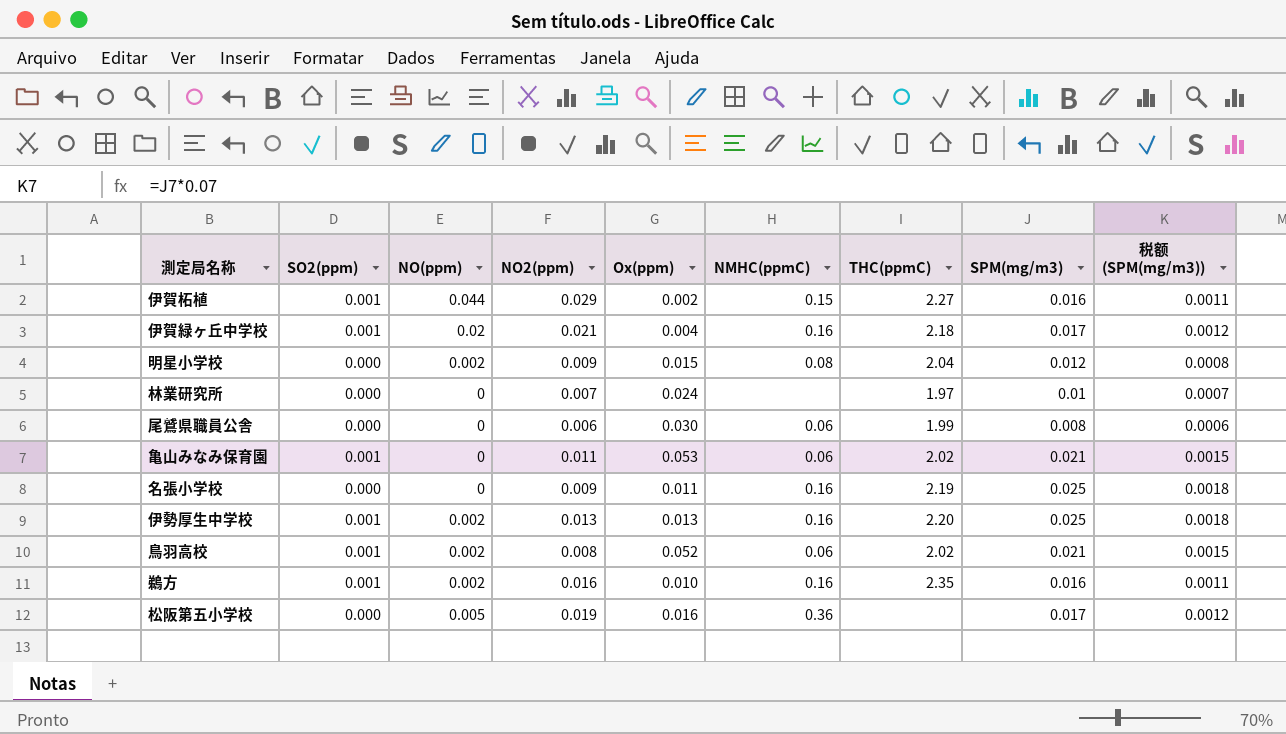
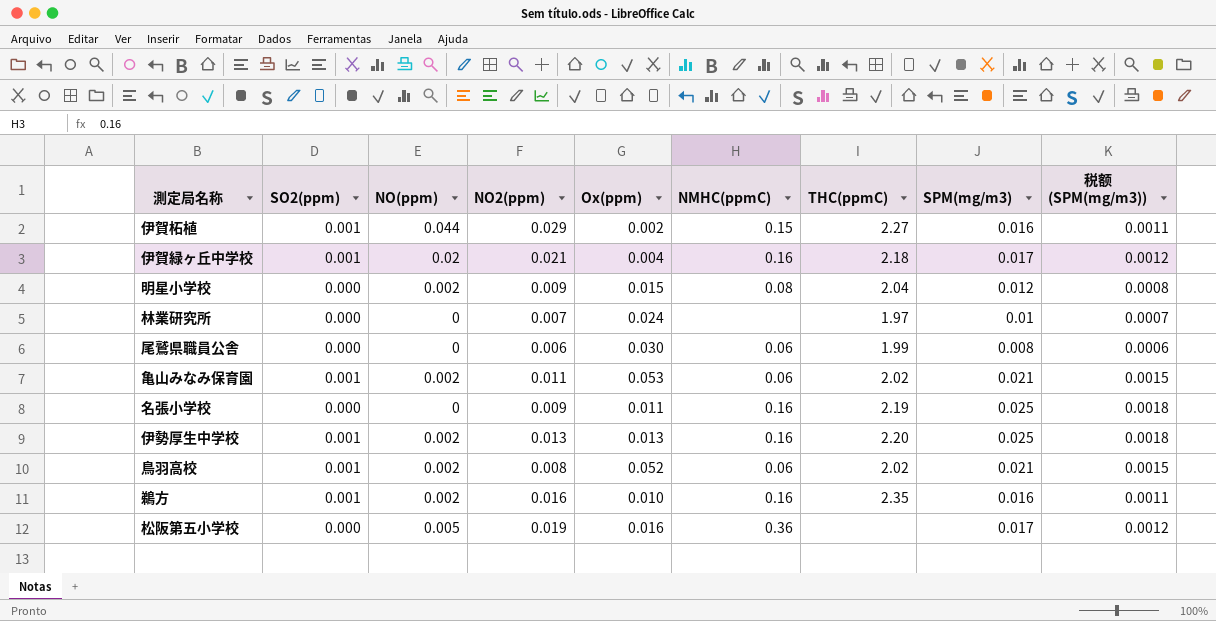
亀山みなみ保育園 | NO(ppm): 0 -> 0.002

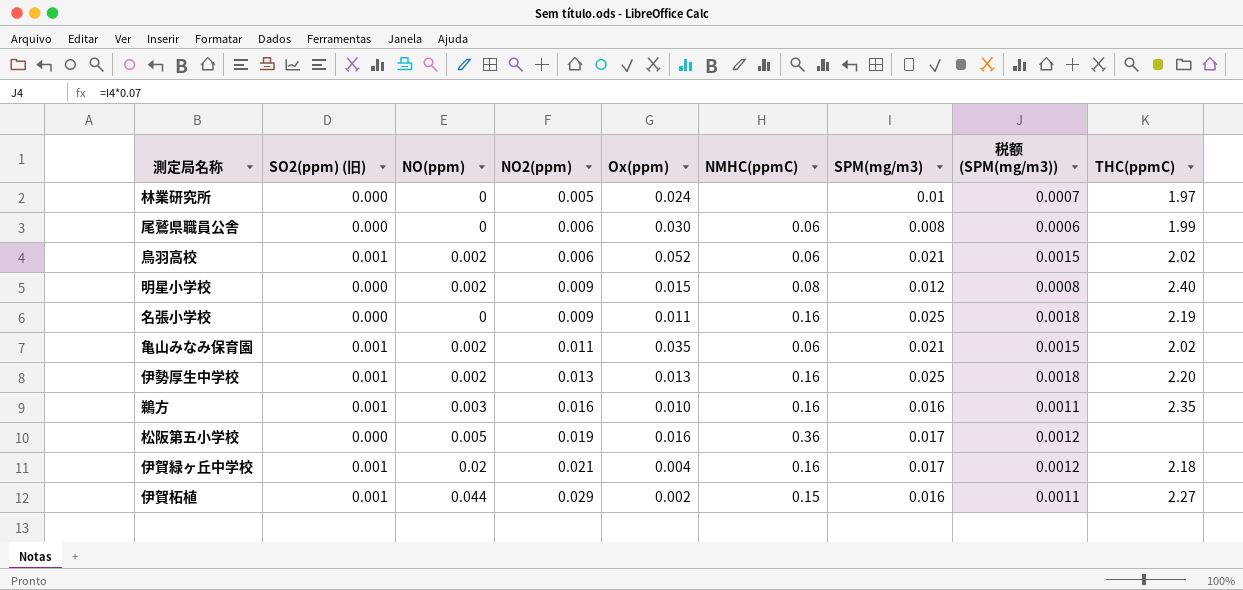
row order: none -> NO2(ppm) ascending
column name: SO2(ppm) -> SO2(ppm) (旧)
column THC(ppmC) | position: 7 -> 9
林業研究所 | NO2(ppm): 0.007 -> 0.005
鳥羽高校 | NO2(ppm): 0.008 -> 0.006
明星小学校 | THC(ppmC): 2.04 -> 2.40
亀山みなみ保育園 | Ox(ppm): 0.053 -> 0.035
鵜方 | NO(ppm): 0.002 -> 0.003

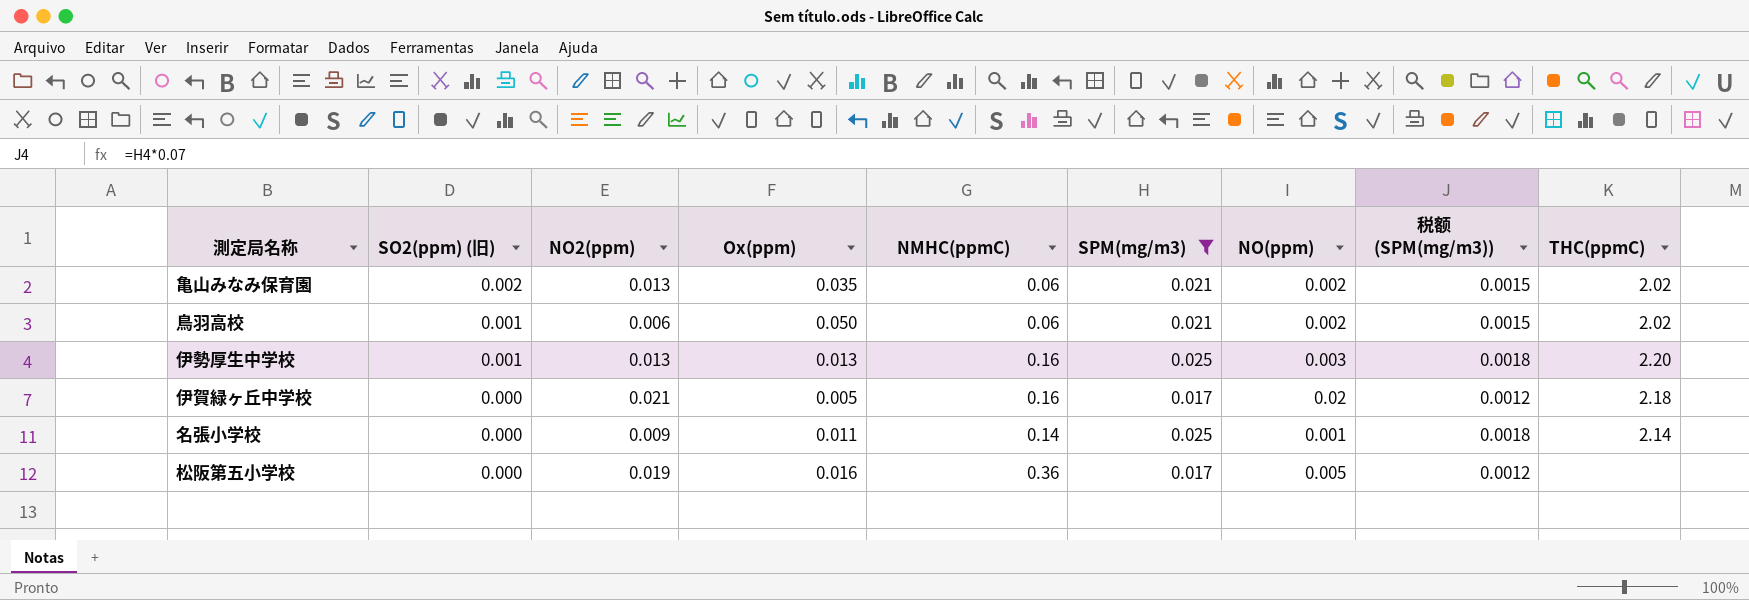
filter: none -> SPM(mg/m3) >= 0.017
row order: NO2(ppm) ascending -> SO2(ppm) (旧) descending
column NO(ppm) | position: 3 -> 7
亀山みなみ保育園 | SO2(ppm) (旧): 0.001 -> 0.002
亀山みなみ保育園 | NO2(ppm): 0.011 -> 0.013
鳥羽高校 | Ox(ppm): 0.052 -> 0.050
伊勢厚生中学校 | NO(ppm): 0.002 -> 0.003
伊賀緑ヶ丘中学校 | SO2(ppm) (旧): 0.001 -> 0.000
伊賀緑ヶ丘中学校 | Ox(ppm): 0.004 -> 0.005
名張小学校 | NMHC(ppmC): 0.16 -> 0.14
名張小学校 | NO(ppm): 0 -> 0.001
名張小学校 | THC(ppmC): 2.19 -> 2.14

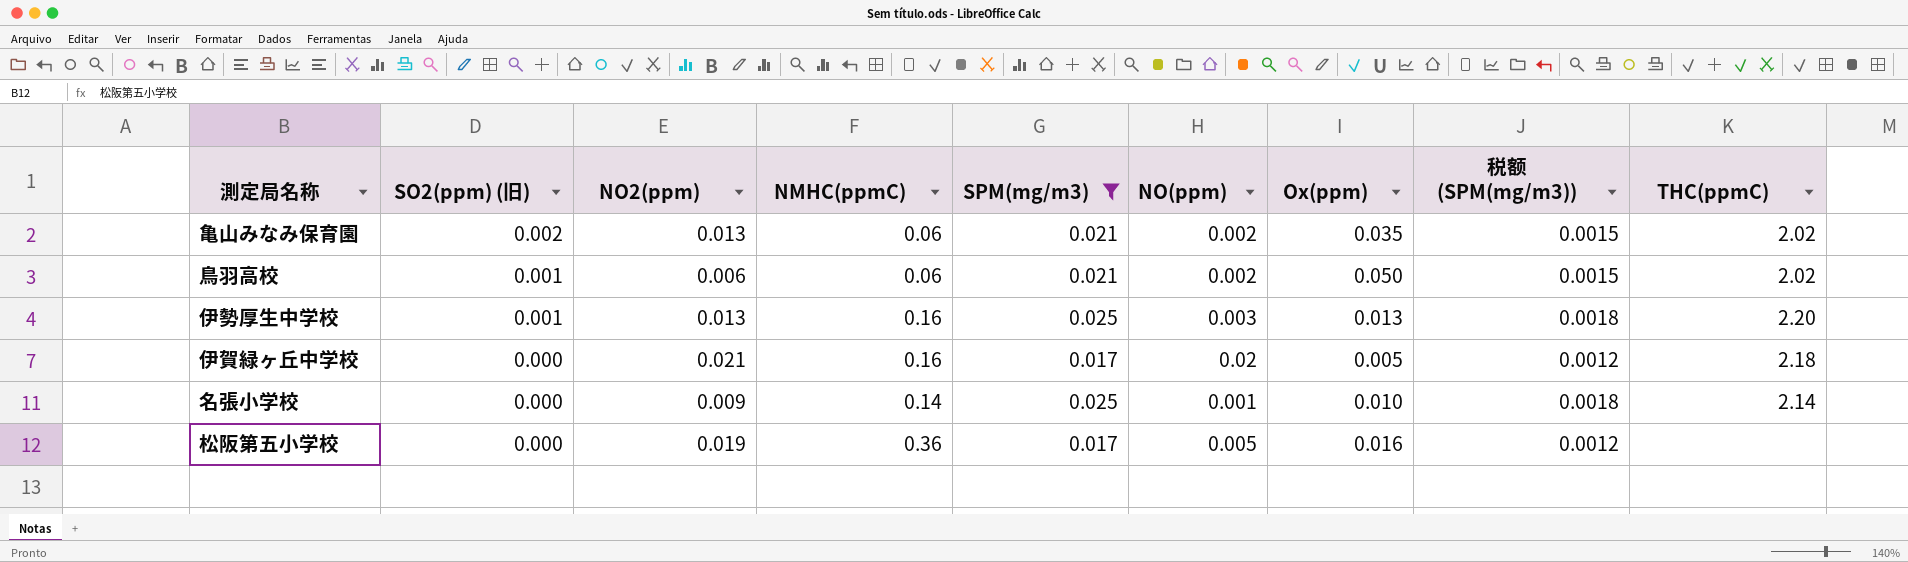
column Ox(ppm) | position: 4 -> 7
名張小学校 | Ox(ppm): 0.011 -> 0.010

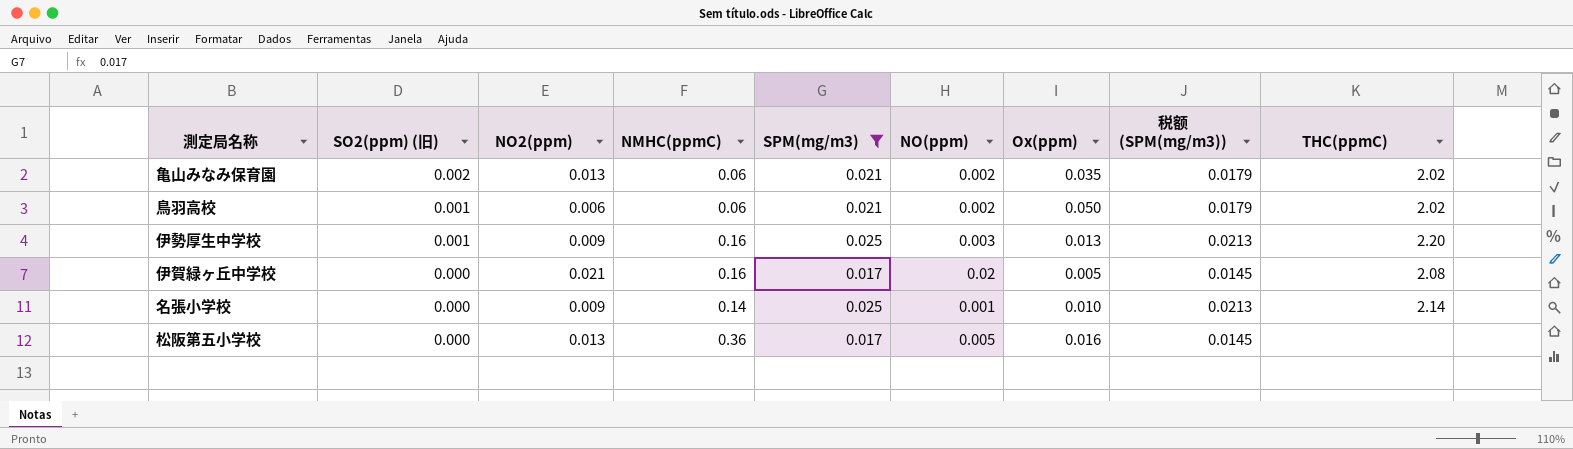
column 税额 (SPM(mg/m3)) | formula: [SPM(mg/m3)] * 0.07 -> [SPM(mg/m3)] * 0.85
伊勢厚生中学校 | NO2(ppm): 0.013 -> 0.009
伊賀緑ヶ丘中学校 | THC(ppmC): 2.18 -> 2.08
松阪第五小学校 | NO2(ppm): 0.019 -> 0.013

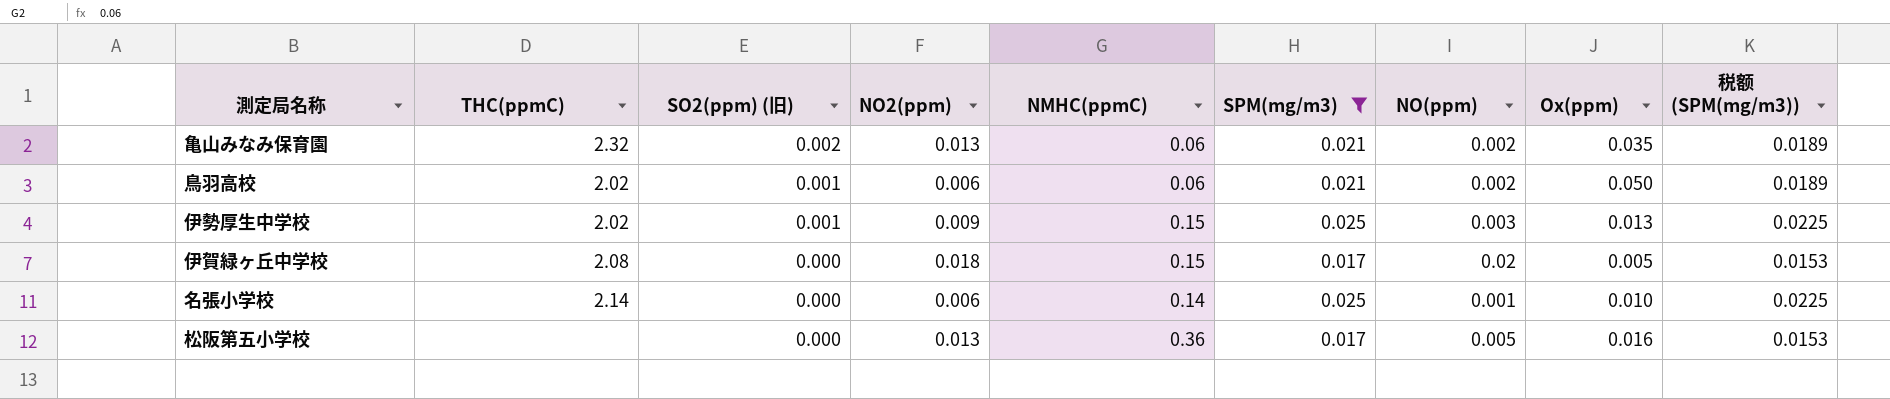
column THC(ppmC) | position: 9 -> 2
column 税额 (SPM(mg/m3)) | formula: [SPM(mg/m3)] * 0.85 -> [SPM(mg/m3)] * 0.9
亀山みなみ保育園 | THC(ppmC): 2.02 -> 2.32
伊勢厚生中学校 | THC(ppmC): 2.20 -> 2.02
伊勢厚生中学校 | NMHC(ppmC): 0.16 -> 0.15
伊賀緑ヶ丘中学校 | NO2(ppm): 0.021 -> 0.018
伊賀緑ヶ丘中学校 | NMHC(ppmC): 0.16 -> 0.15
名張小学校 | NO2(ppm): 0.009 -> 0.006

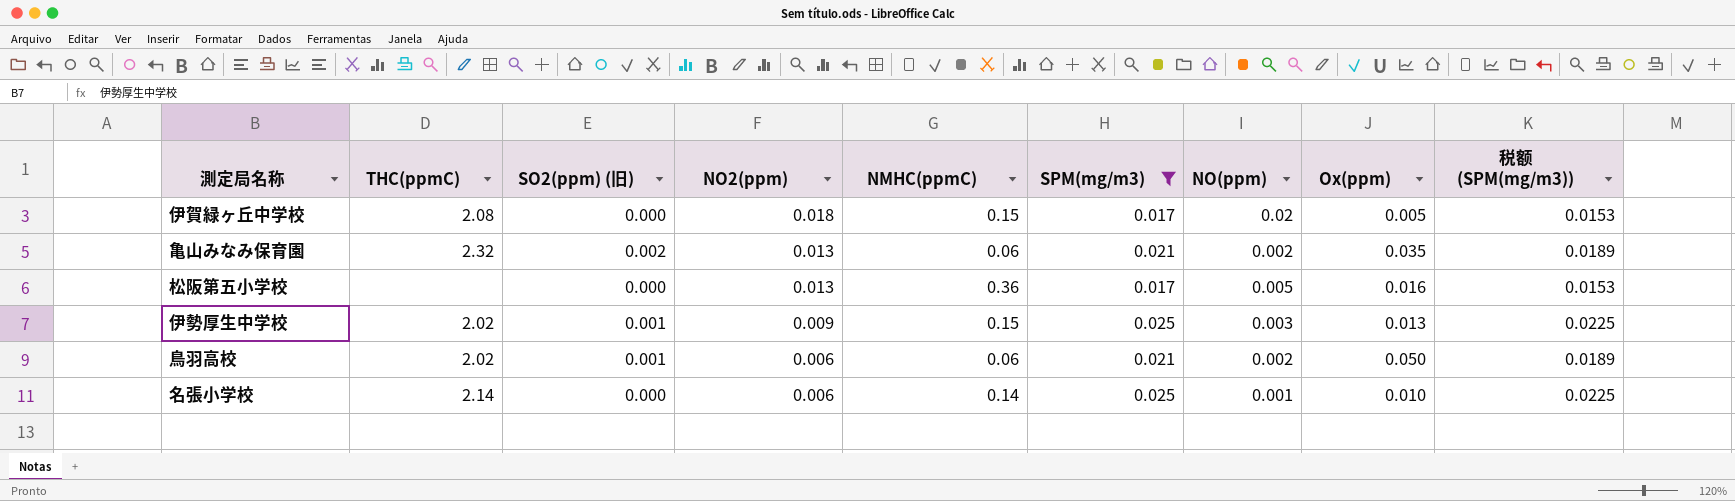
row order: SO2(ppm) (旧) descending -> NO2(ppm) descending

